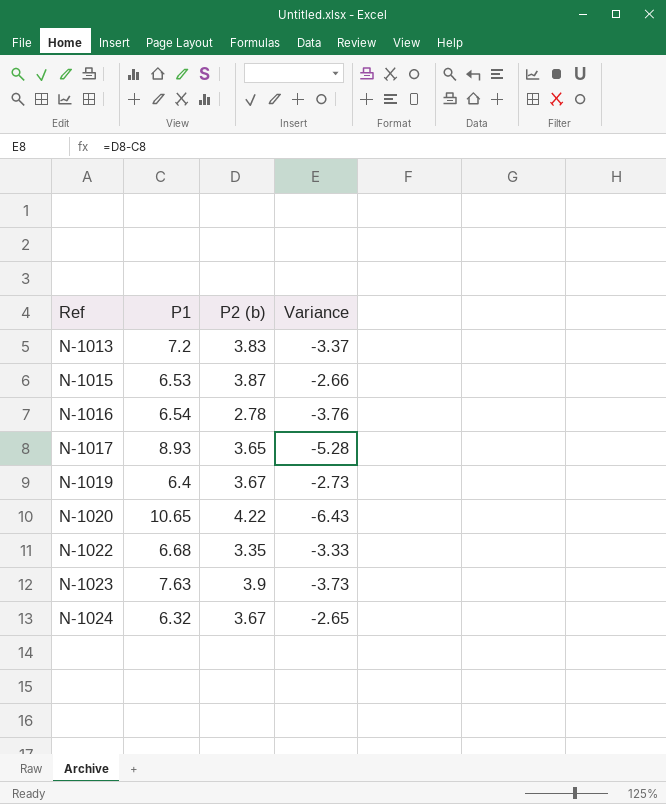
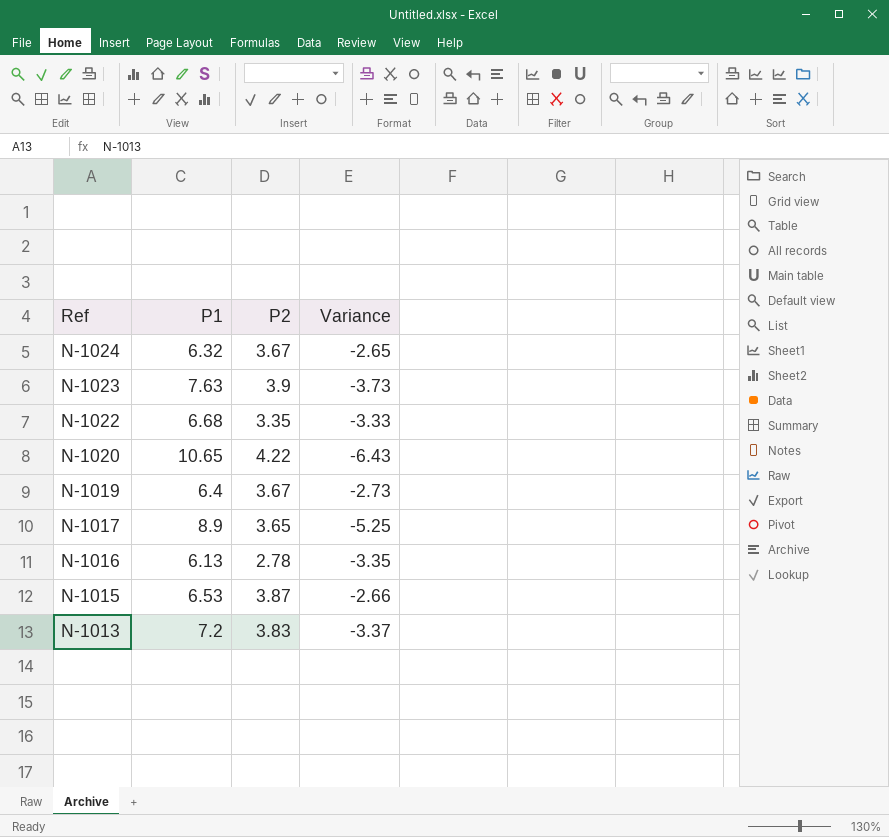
row order: Ref ascending -> Ref descending
column name: P2 (b) -> P2
N-1017 | P1: 8.93 -> 8.9
N-1017 | Variance: -5.28 -> -5.25
N-1016 | P1: 6.54 -> 6.13
N-1016 | Variance: -3.76 -> -3.35

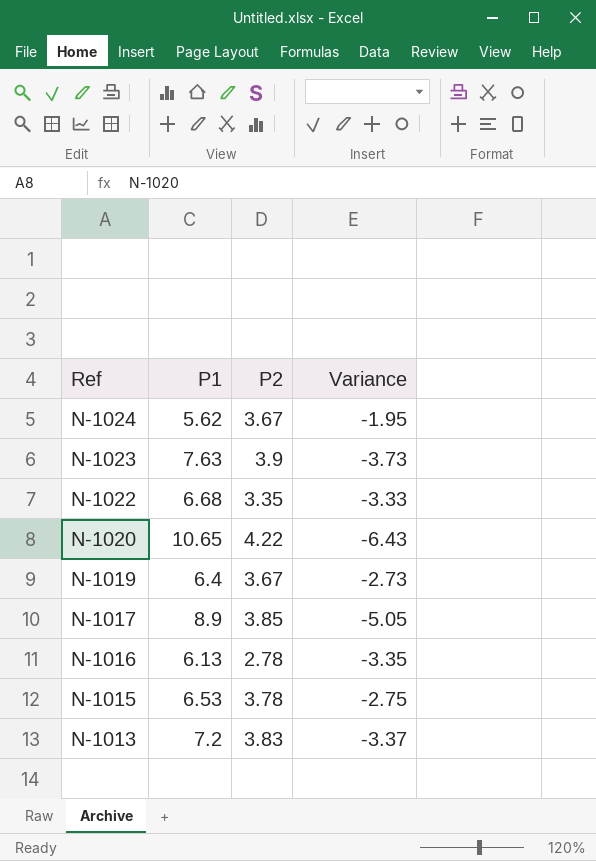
N-1024 | P1: 6.32 -> 5.62
N-1024 | Variance: -2.65 -> -1.95
N-1017 | P2: 3.65 -> 3.85
N-1017 | Variance: -5.25 -> -5.05
N-1015 | P2: 3.87 -> 3.78
N-1015 | Variance: -2.66 -> -2.75

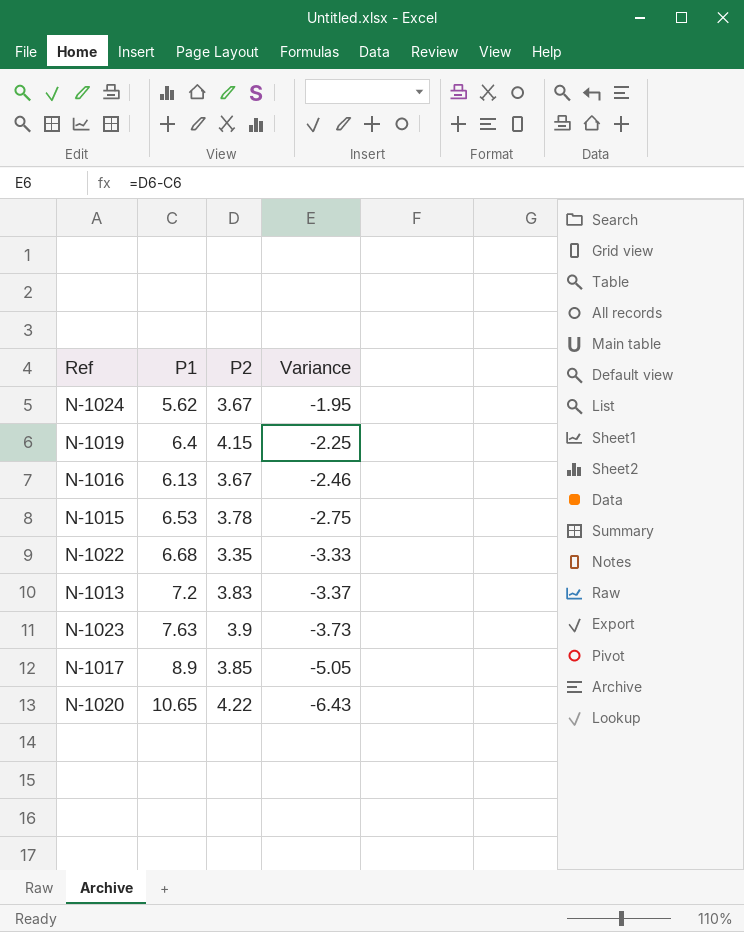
row order: Ref descending -> Variance descending
N-1019 | P2: 3.67 -> 4.15
N-1019 | Variance: -2.73 -> -2.25
N-1016 | P2: 2.78 -> 3.67
N-1016 | Variance: -3.35 -> -2.46

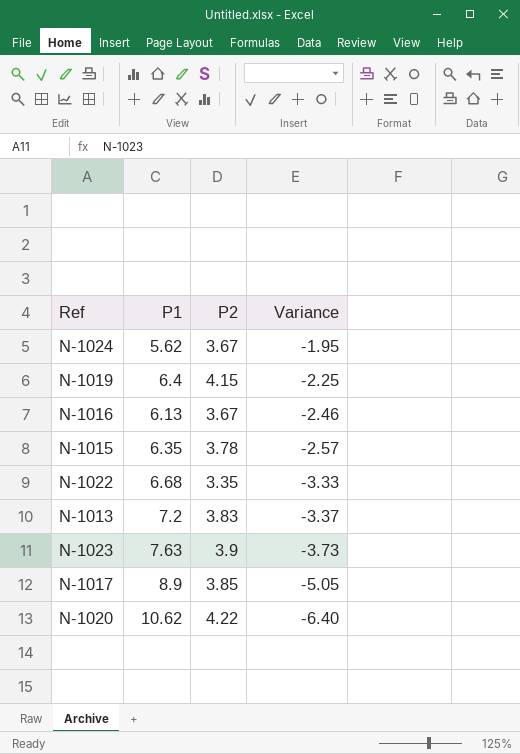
N-1015 | P1: 6.53 -> 6.35
N-1015 | Variance: -2.75 -> -2.57
N-1020 | P1: 10.65 -> 10.62
N-1020 | Variance: -6.43 -> -6.40

